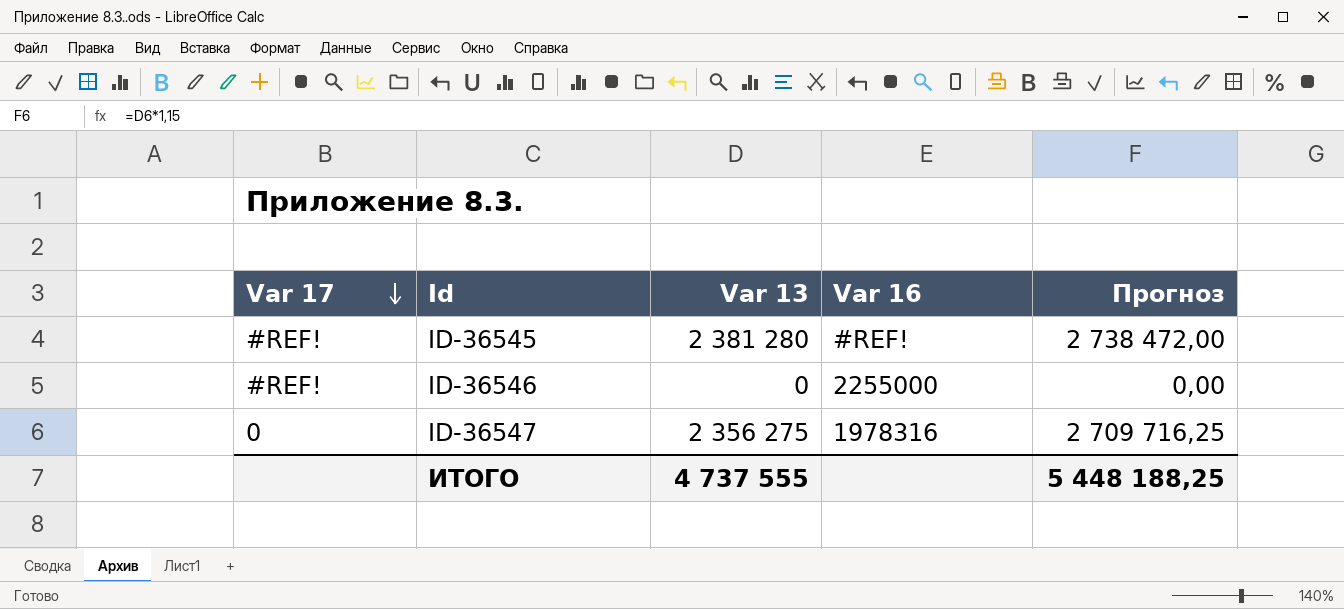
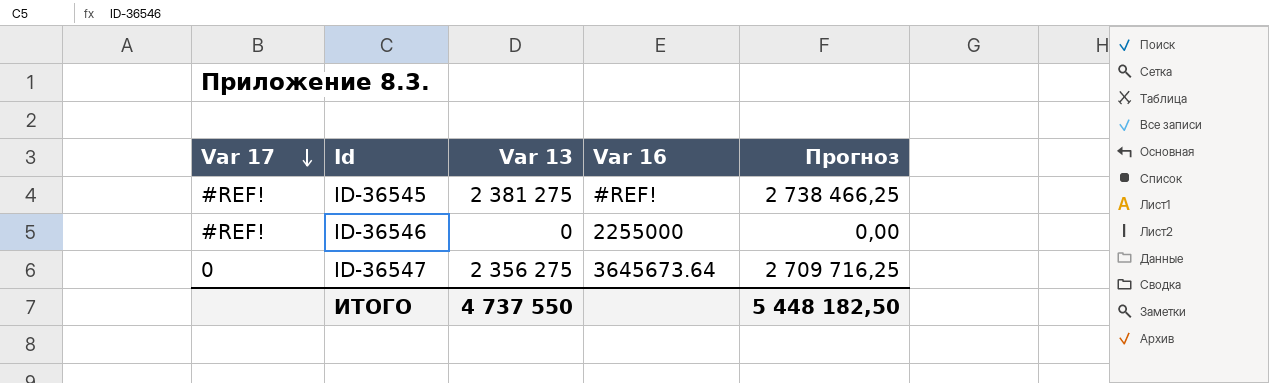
ID-36545 | Var 13: 2 381 280 -> 2 381 275
ID-36545 | Прогноз: 2 738 472,00 -> 2 738 466,25
ID-36547 | Var 16: 1978316 -> 3645673.64
ИТОГО | Var 13: 4 737 555 -> 4 737 550
ИТОГО | Прогноз: 5 448 188,25 -> 5 448 182,50

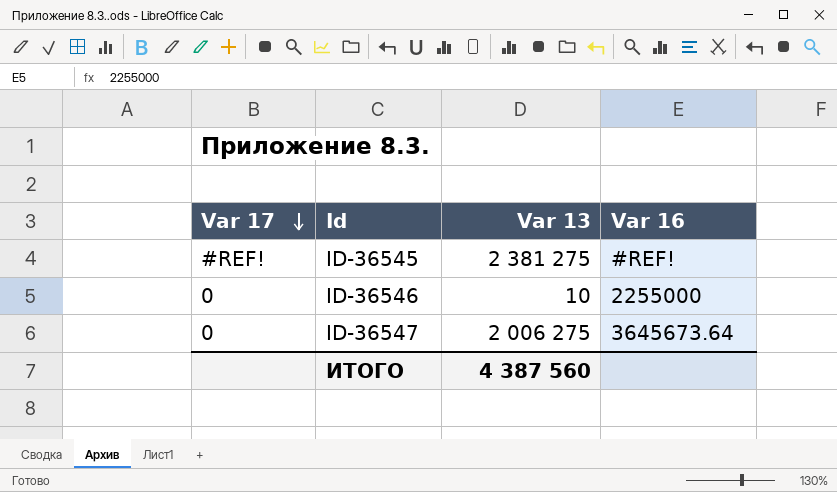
column Прогноз | formula: [Var 13] * 1,15 -> none
ID-36546 | Var 17: #REF! -> 0
ID-36546 | Var 13: 0 -> 10
ID-36547 | Var 13: 2 356 275 -> 2 006 275
ИТОГО | Var 13: 4 737 550 -> 4 387 560

